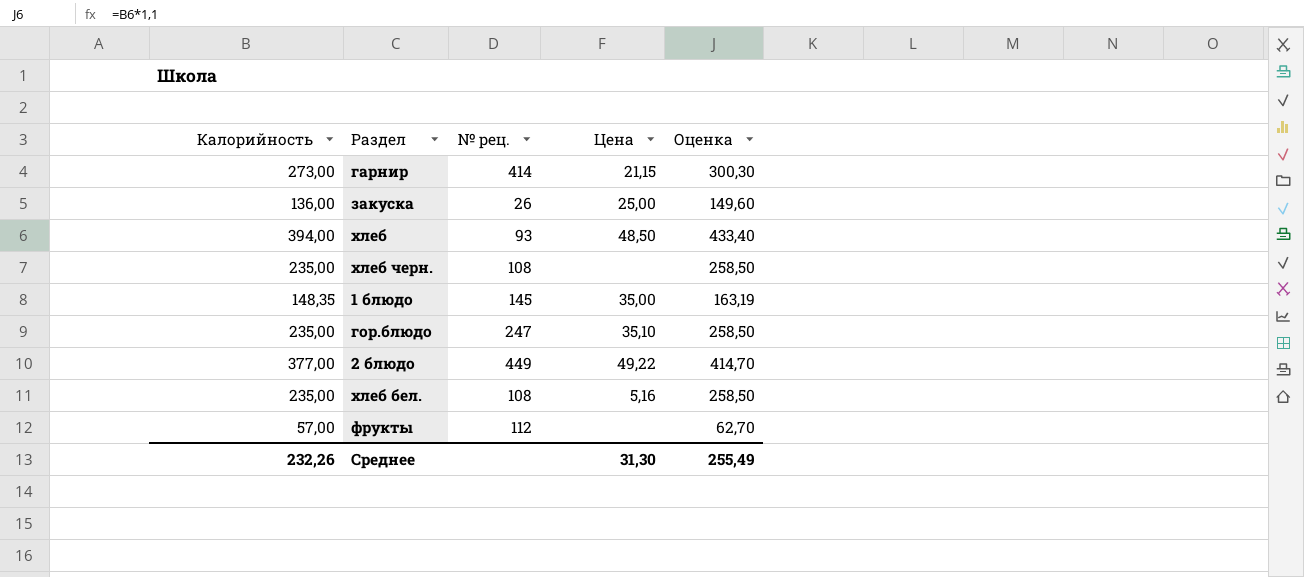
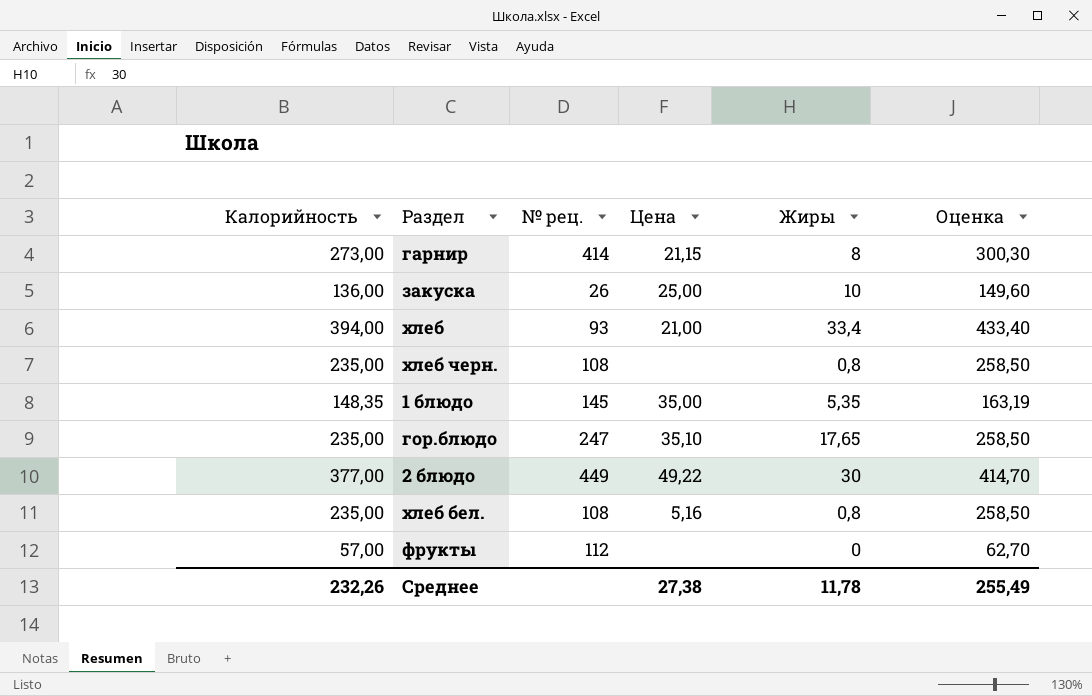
column Жиры | position: none -> 5
хлеб | Цена: 48,50 -> 21,00
Среднее | Цена: 31,30 -> 27,38

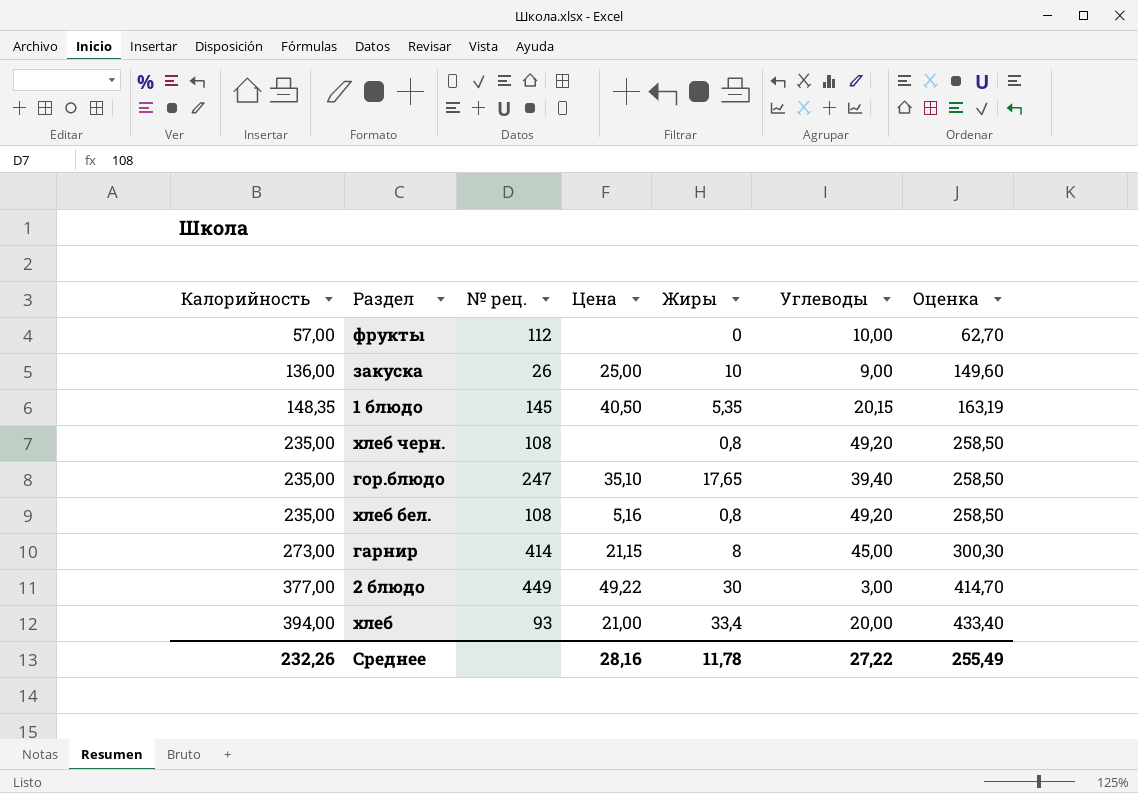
row order: none -> Калорийность ascending
column Углеводы | position: none -> 6
1 блюдо | Цена: 35,00 -> 40,50
Среднее | Цена: 27,38 -> 28,16

